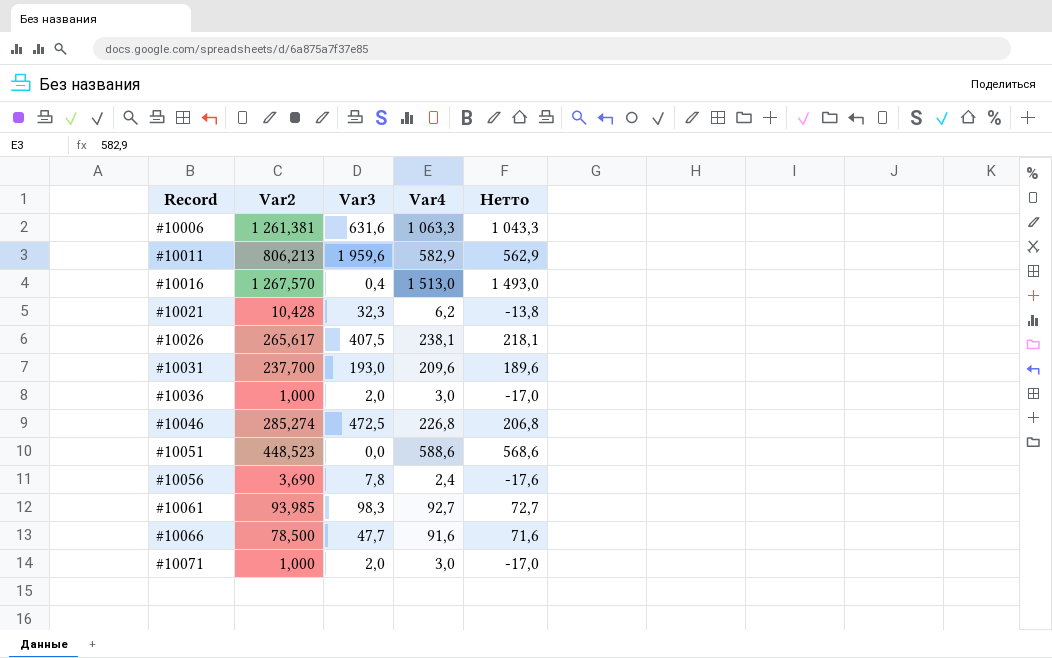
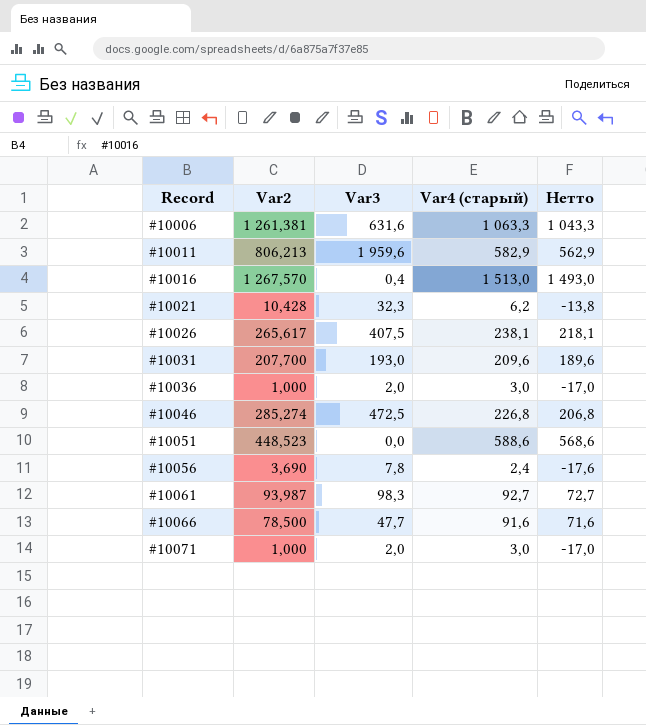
column name: Var4 -> Var4 (старый)
#10031 | Var2: 237,700 -> 207,700
#10061 | Var2: 93,985 -> 93,987

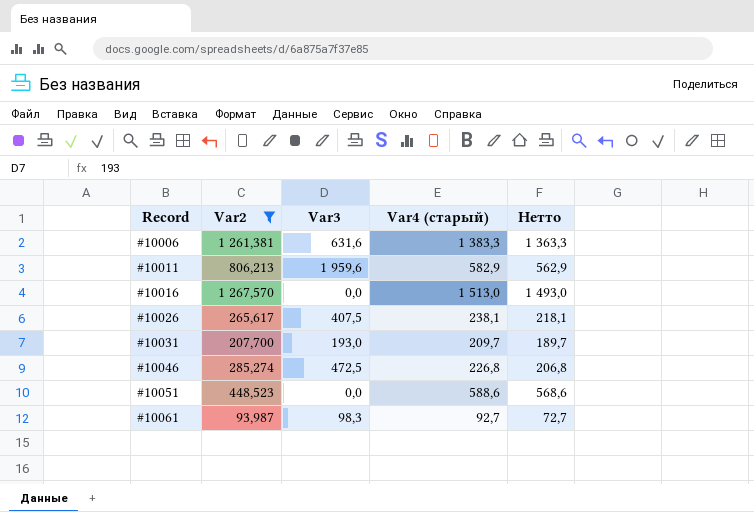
filter: none -> Var2 >= 93,987
#10006 | Var4 (старый): 1 063,3 -> 1 383,3
#10006 | Нетто: 1 043,3 -> 1 363,3
#10016 | Var3: 0,4 -> 0,0
#10031 | Var4 (старый): 209,6 -> 209,7
#10031 | Нетто: 189,6 -> 189,7

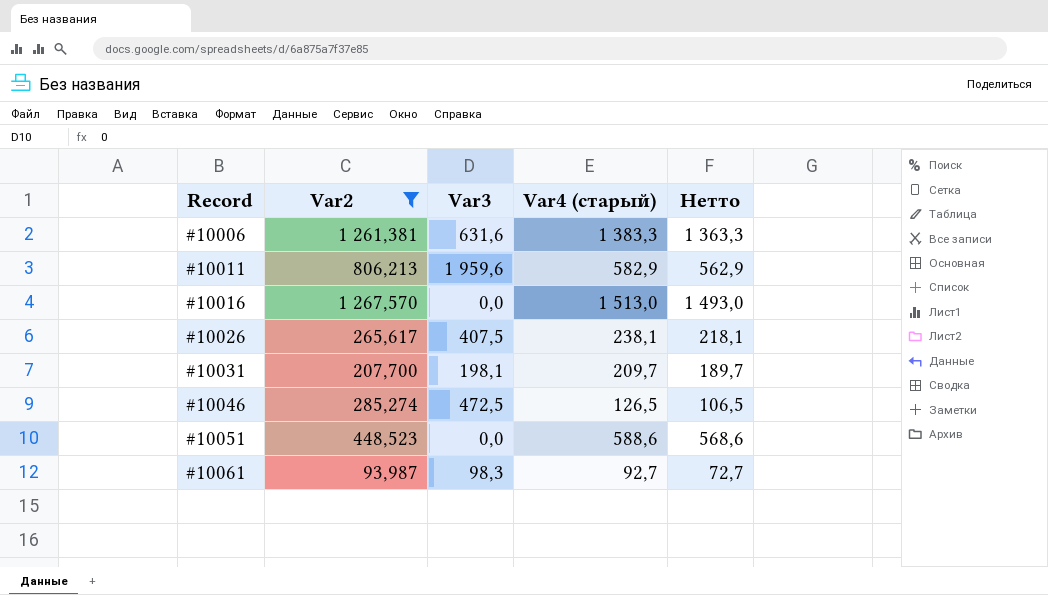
#10031 | Var3: 193,0 -> 198,1
#10046 | Var4 (старый): 226,8 -> 126,5
#10046 | Нетто: 206,8 -> 106,5

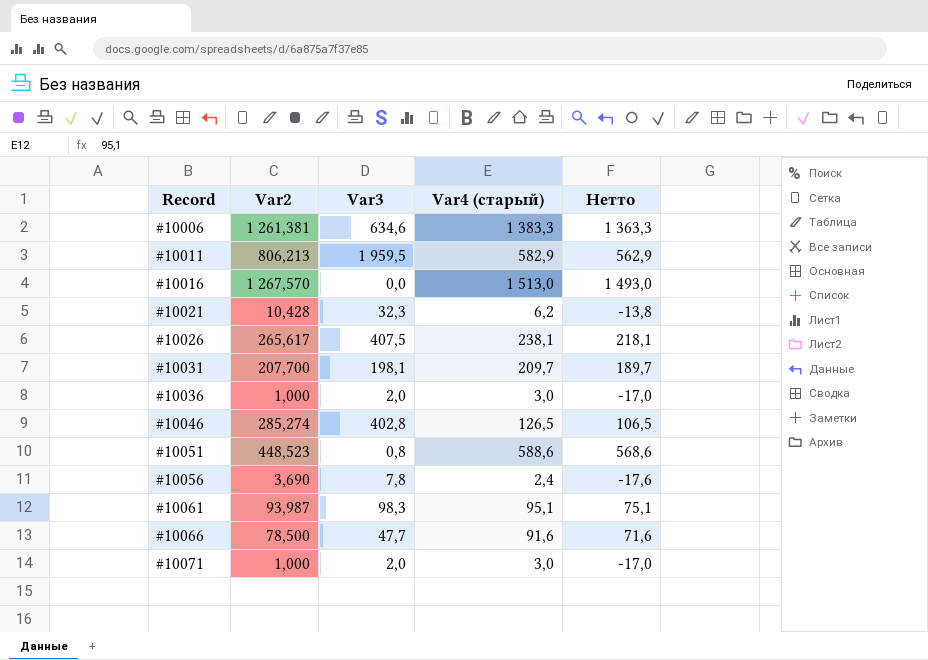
filter: Var2 >= 93,987 -> none
#10006 | Var3: 631,6 -> 634,6
#10011 | Var3: 1 959,6 -> 1 959,5
#10046 | Var3: 472,5 -> 402,8
#10051 | Var3: 0,0 -> 0,8
#10061 | Var4 (старый): 92,7 -> 95,1
#10061 | Нетто: 72,7 -> 75,1

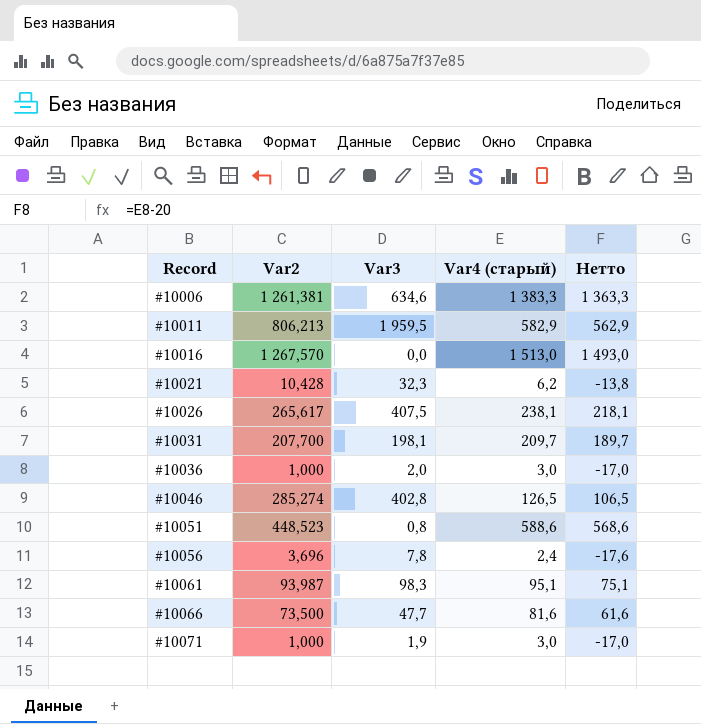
#10056 | Var2: 3,690 -> 3,696
#10066 | Var2: 78,500 -> 73,500
#10066 | Var4 (старый): 91,6 -> 81,6
#10066 | Нетто: 71,6 -> 61,6
#10071 | Var3: 2,0 -> 1,9

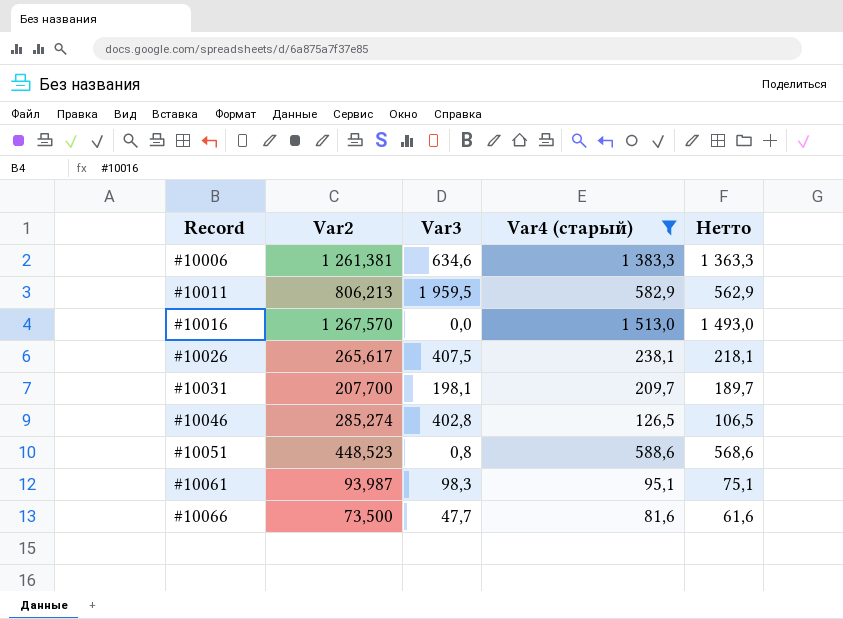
filter: none -> Var4 (старый) >= 81,6

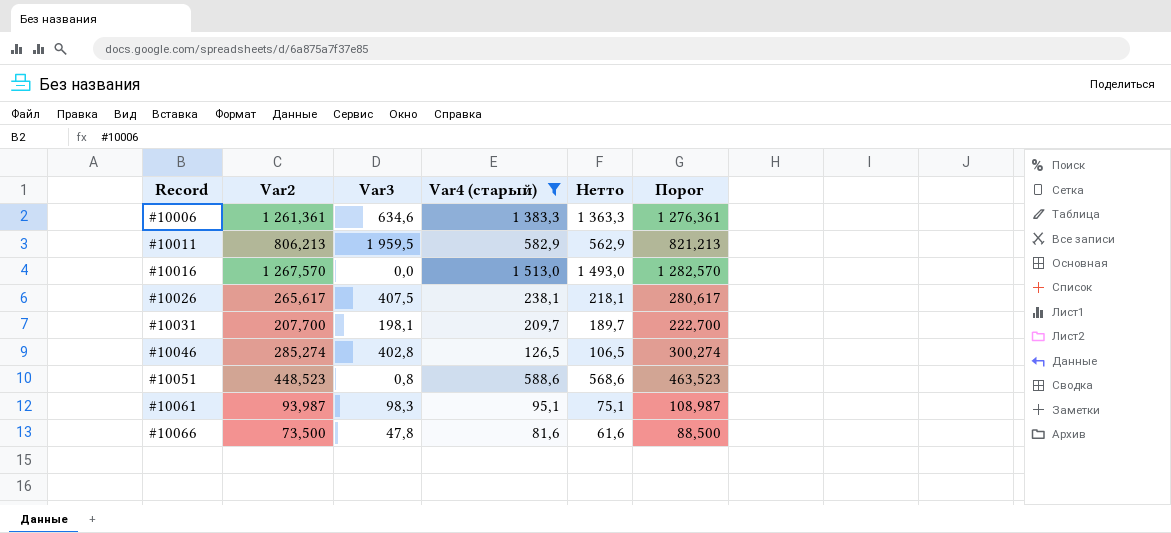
column Порог | formula: none -> [Var2] + 15
#10006 | Var2: 1 261,381 -> 1 261,361
#10066 | Var3: 47,7 -> 47,8

